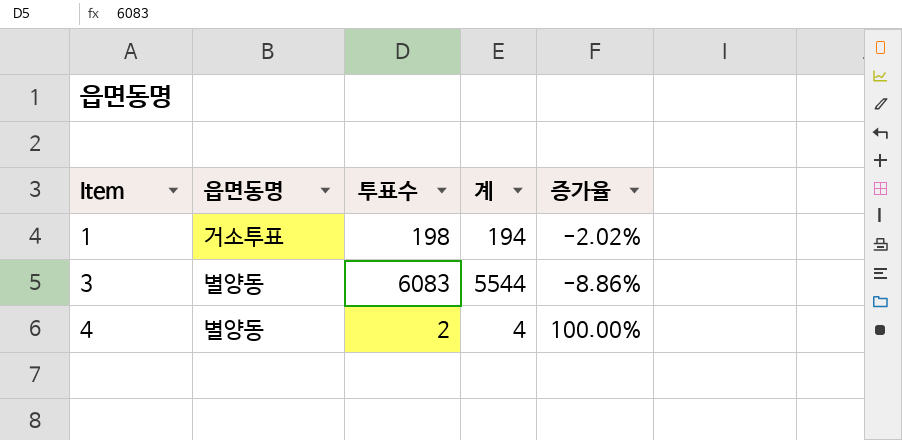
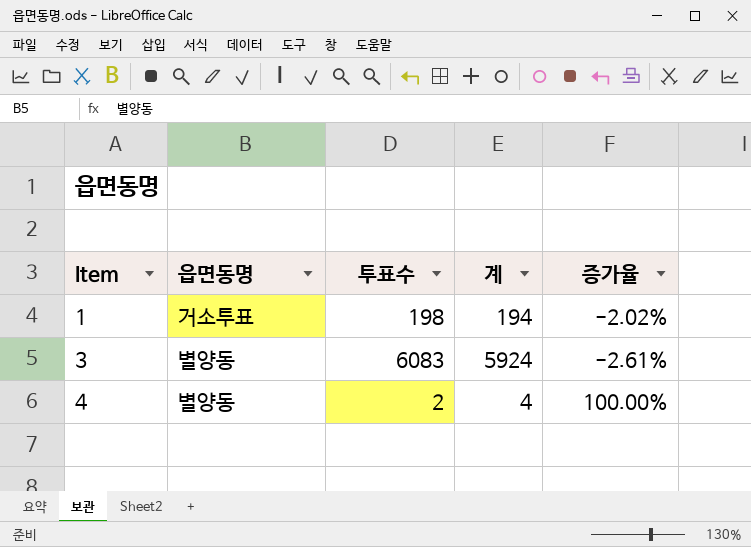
3 | 계: 5544 -> 5924
3 | 증가율: -8.86% -> -2.61%

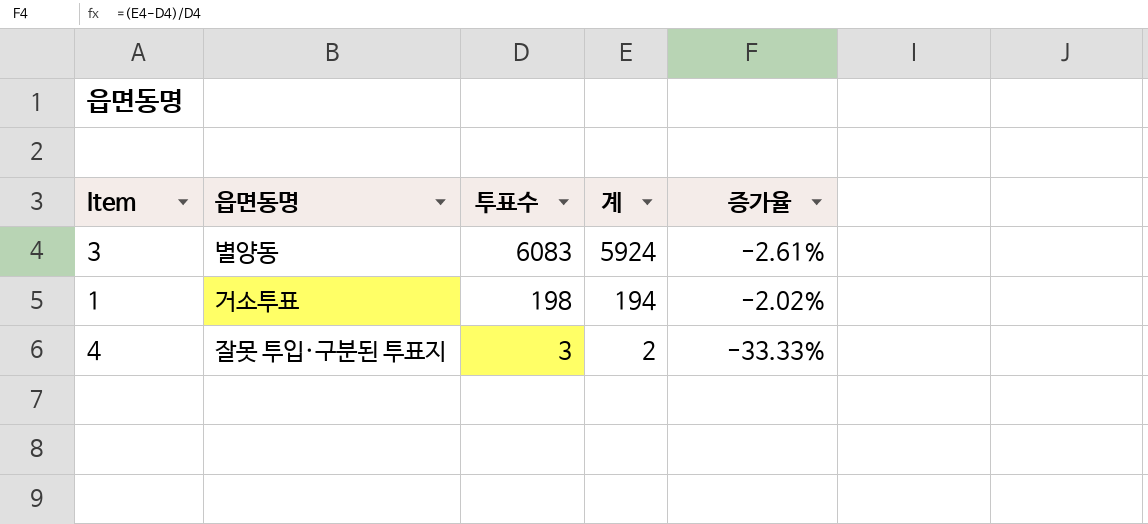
row order: Item ascending -> 투표수 descending
4 | 읍면동명: 별양동 -> 잘못 투입·구분된 투표지
4 | 투표수: 2 -> 3
4 | 계: 4 -> 2
4 | 증가율: 100.00% -> -33.33%

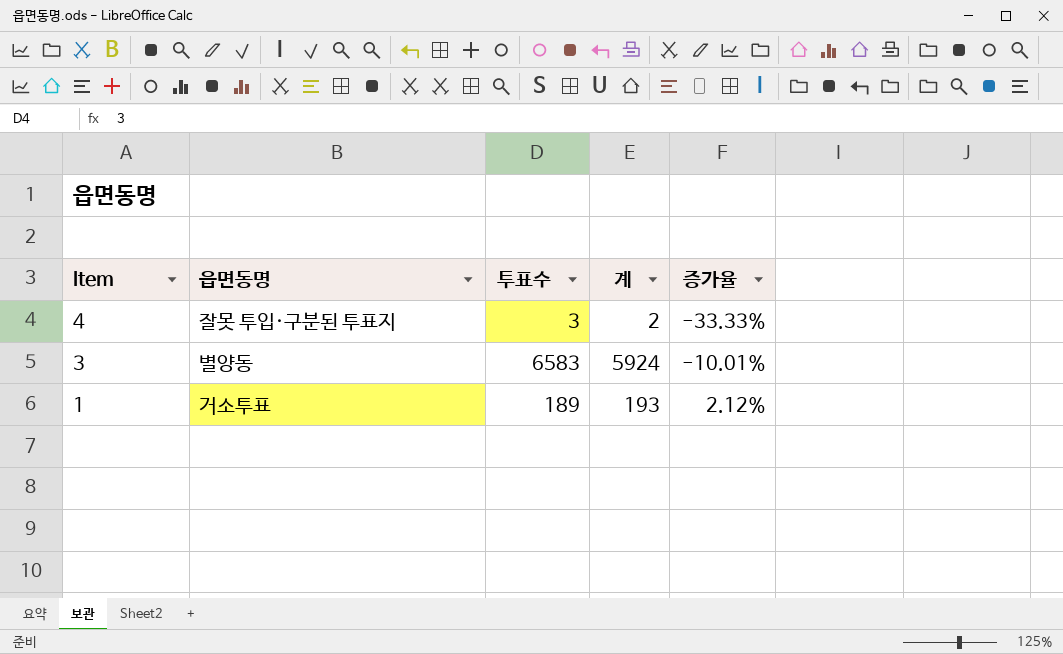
row order: 투표수 descending -> Item descending
3 | 투표수: 6083 -> 6583
3 | 증가율: -2.61% -> -10.01%
1 | 투표수: 198 -> 189
1 | 계: 194 -> 193
1 | 증가율: -2.02% -> 2.12%

